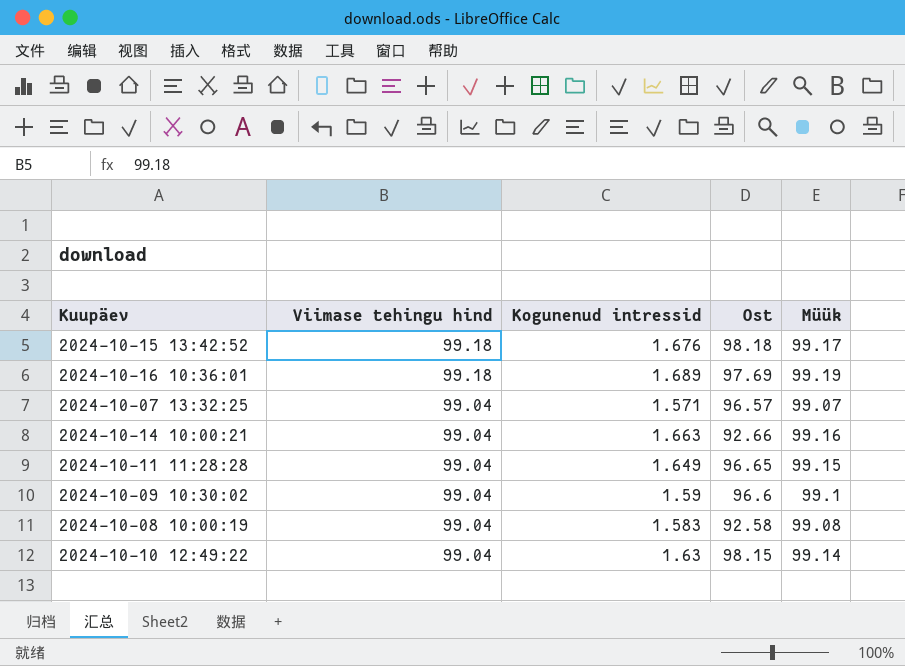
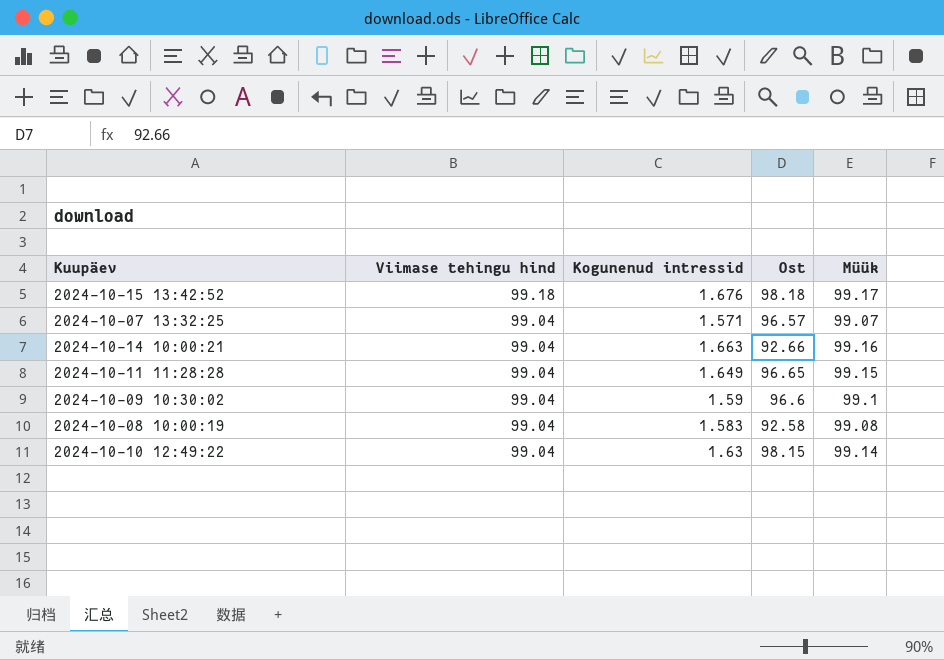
row 2024-10-16 10:36:01: 99.18 | 1.689 | 97.69 | 99.19 -> none

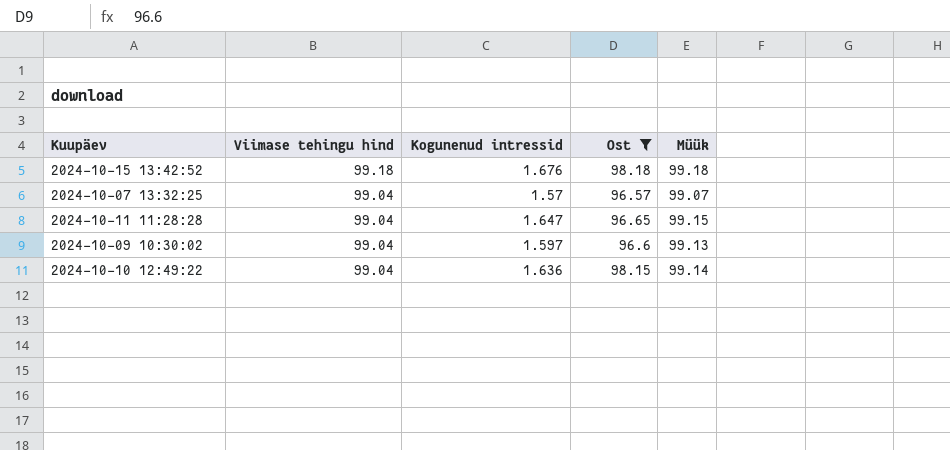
filter: none -> Ost >= 96.57
2024-10-15 13:42:52 | Müük: 99.17 -> 99.18
2024-10-07 13:32:25 | Kogunenud intressid: 1.571 -> 1.57
2024-10-11 11:28:28 | Kogunenud intressid: 1.649 -> 1.647
2024-10-09 10:30:02 | Kogunenud intressid: 1.59 -> 1.597
2024-10-09 10:30:02 | Müük: 99.1 -> 99.13
2024-10-10 12:49:22 | Kogunenud intressid: 1.63 -> 1.636

